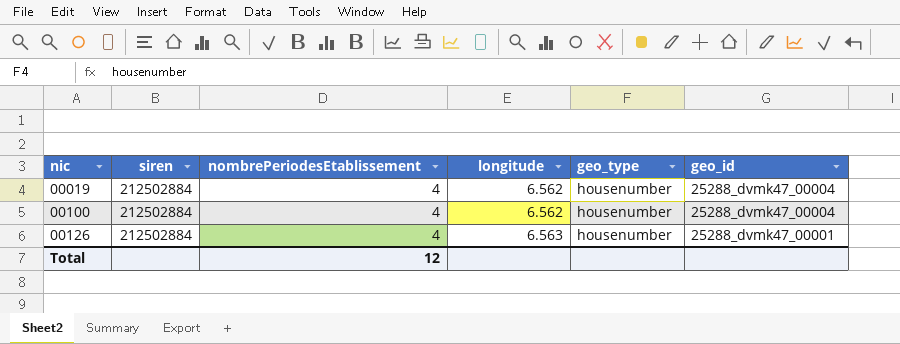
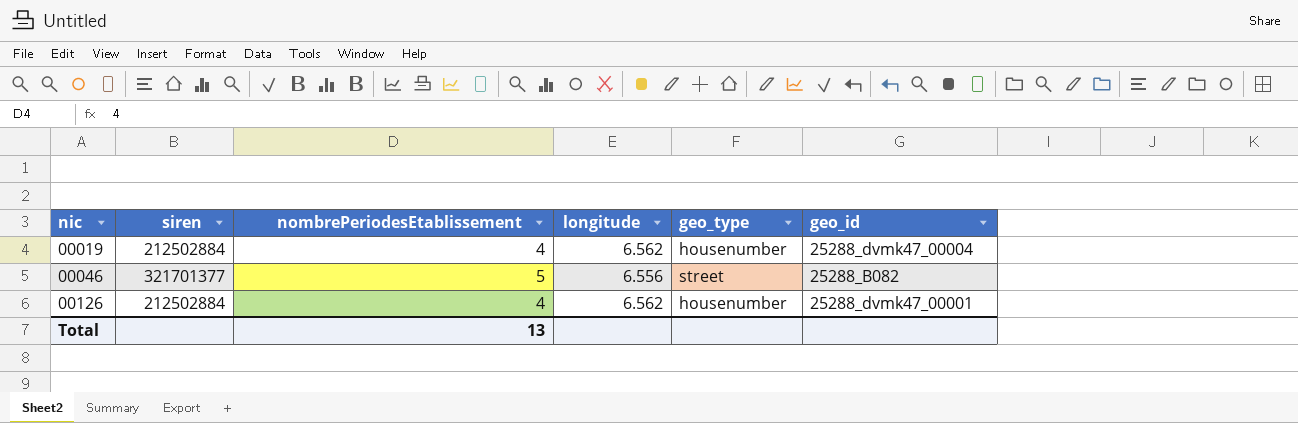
row 00100: 212502884 | 4 | 6.562 | housenumber | 25288_dvmk47_00004 -> none
row 00046: none -> 321701377 | 5 | 6.556 | street | 25288_B082
00126 | longitude: 6.563 -> 6.562
Total | nombrePeriodesEtablissement: 12 -> 13

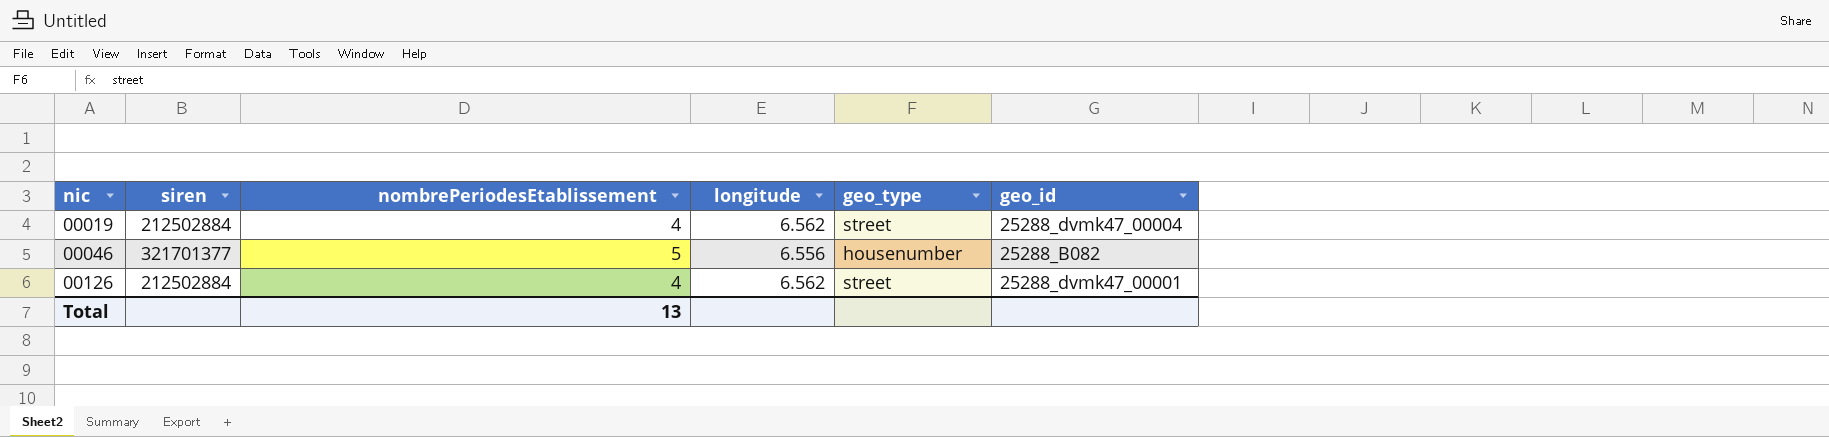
00019 | geo_type: housenumber -> street
00046 | geo_type: street -> housenumber
00126 | geo_type: housenumber -> street

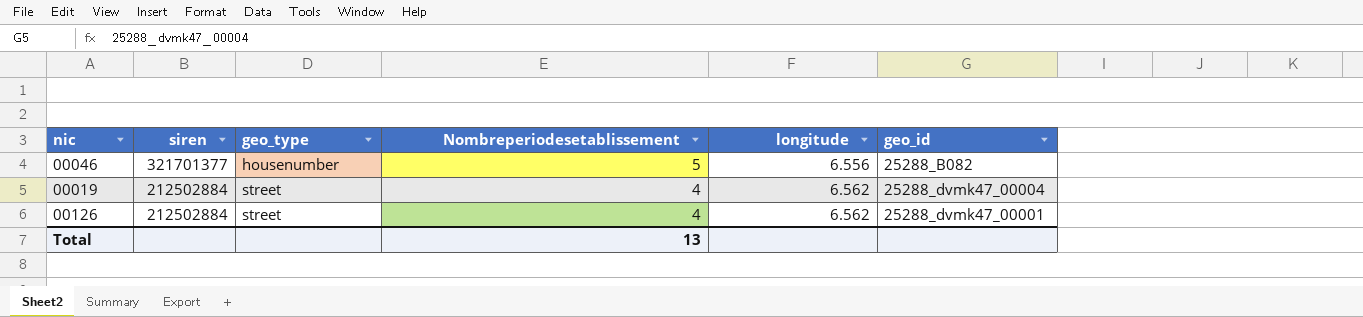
row order: nic ascending -> siren descending
column geo_type | position: 5 -> 3
column name: nombrePeriodesEtablissement -> Nombreperiodesetablissement

